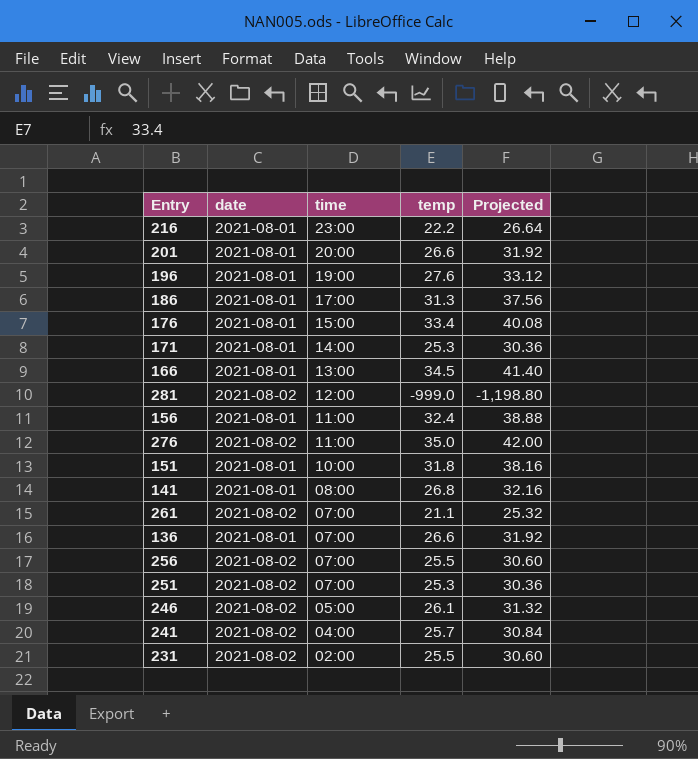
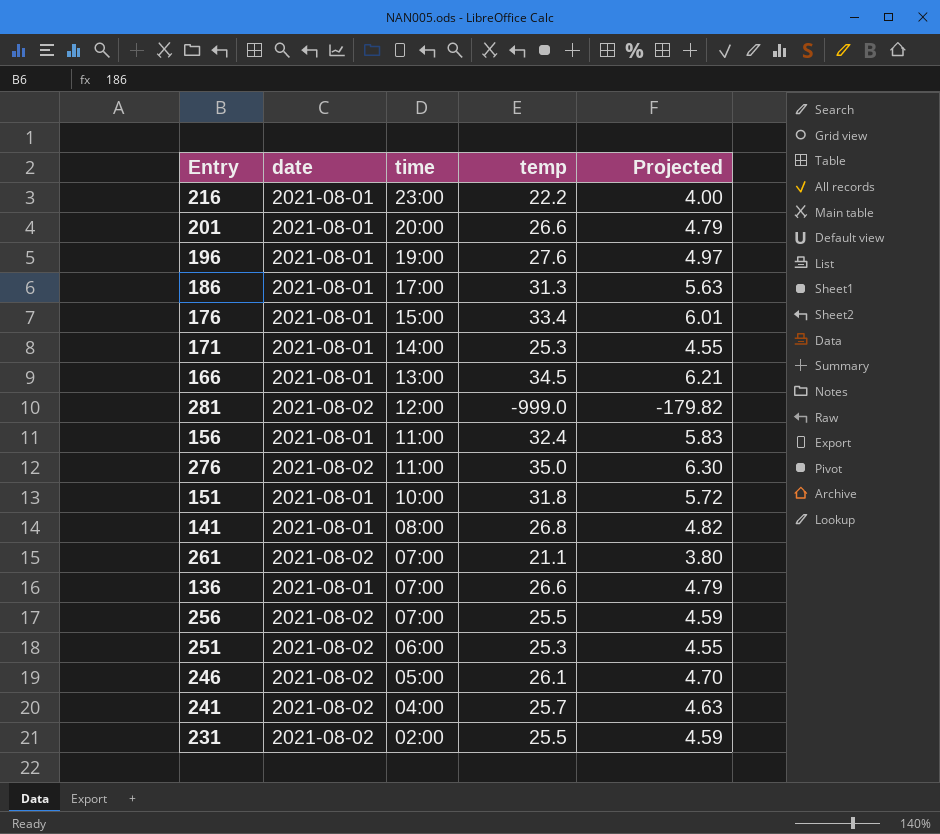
column Projected | formula: [temp] * 1.2 -> [temp] * 0.18
251 | time: 07:00 -> 06:00

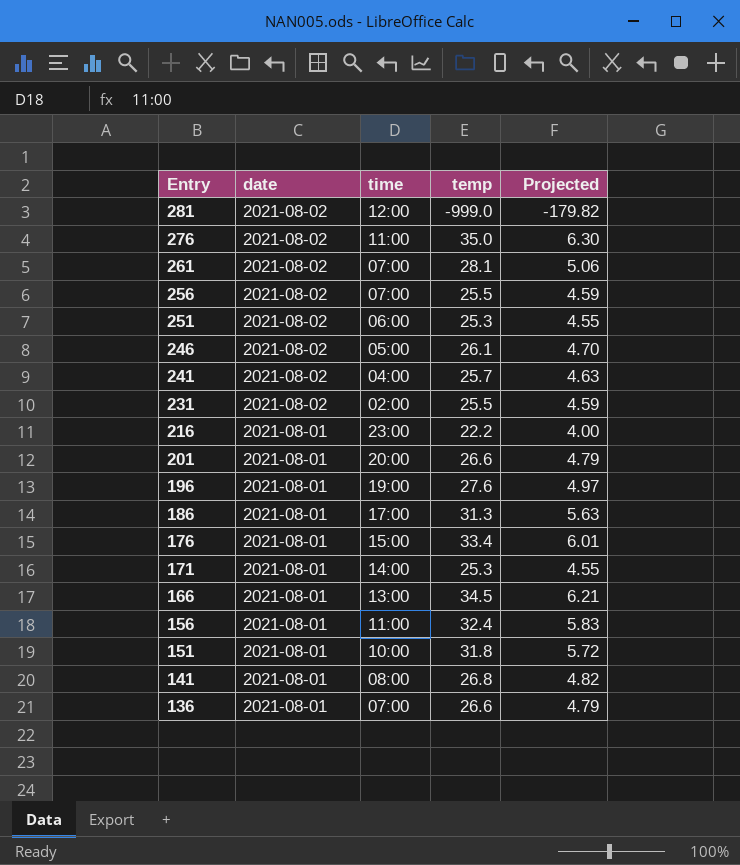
row order: time descending -> Entry descending
261 | temp: 21.1 -> 28.1
261 | Projected: 3.80 -> 5.06

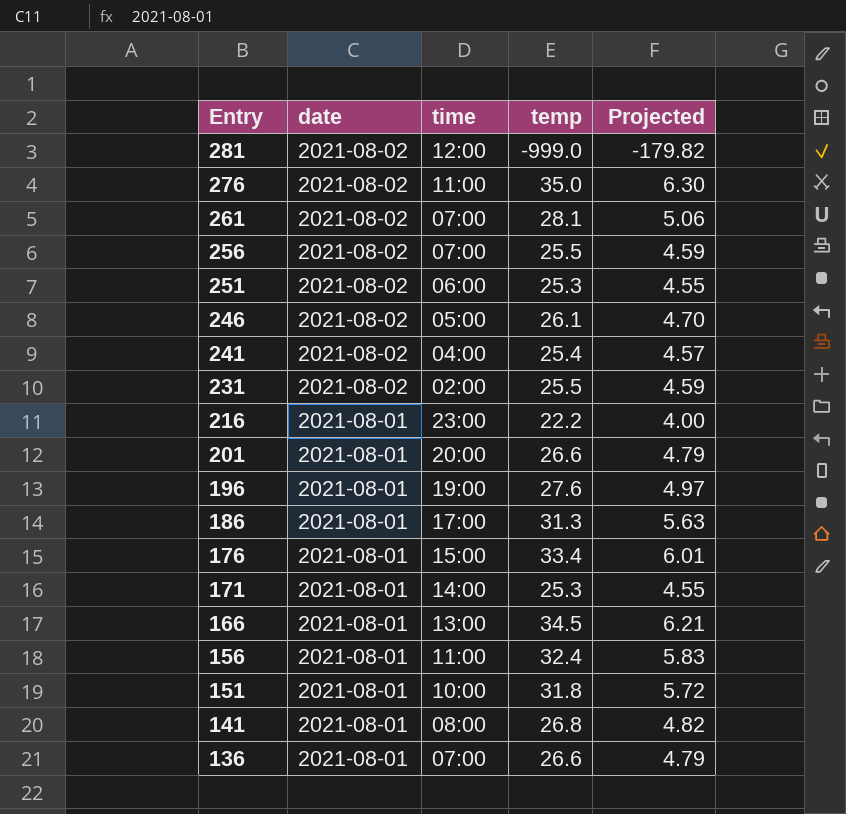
241 | temp: 25.7 -> 25.4
241 | Projected: 4.63 -> 4.57

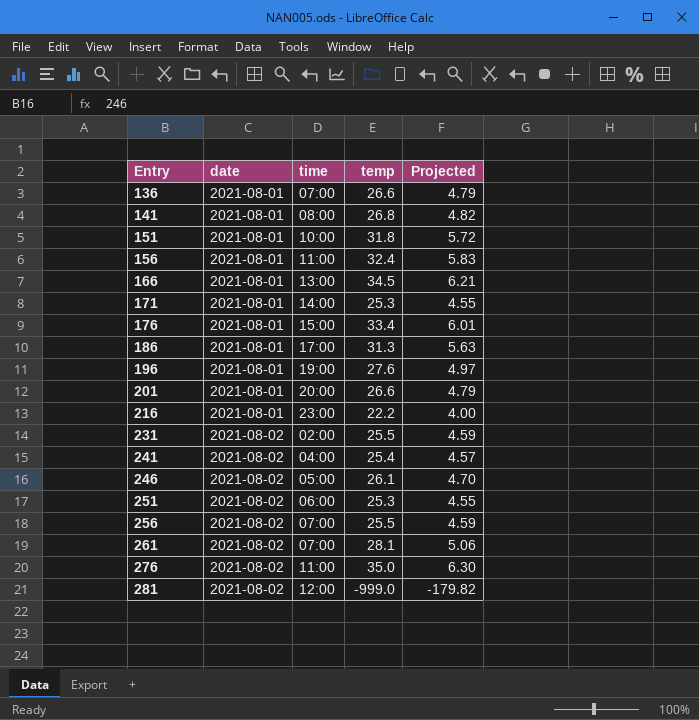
row order: Entry descending -> Entry ascending

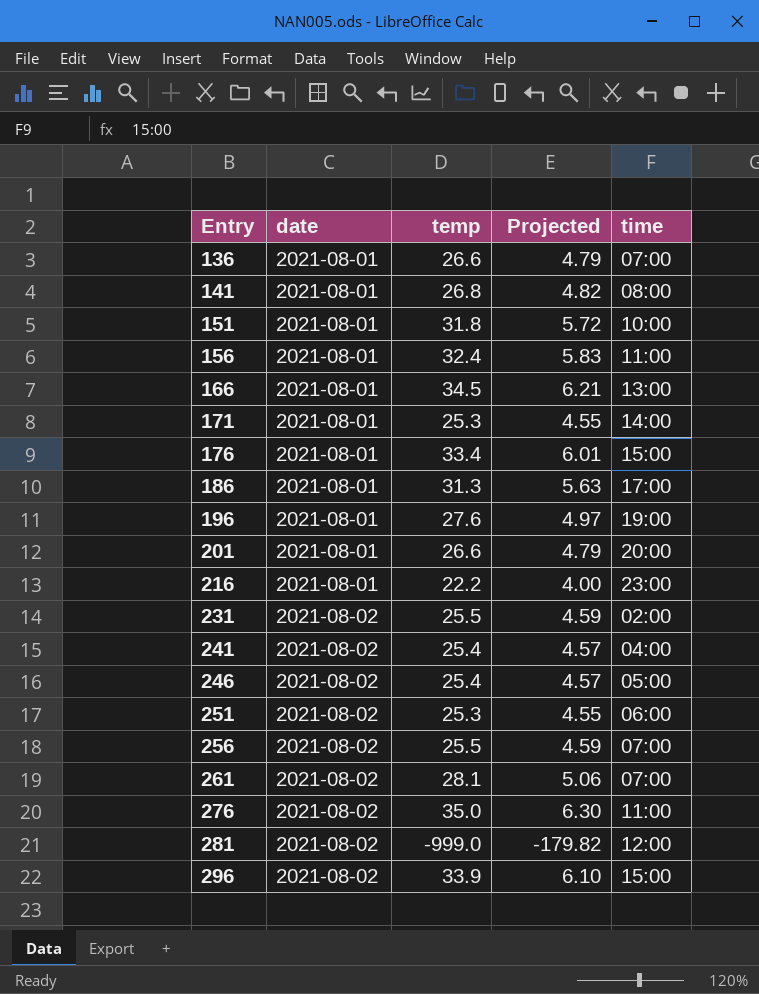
column time | position: 3 -> 5
246 | temp: 26.1 -> 25.4
246 | Projected: 4.70 -> 4.57
row 296: none -> 2021-08-02 | 33.9 | 6.10 | 15:00

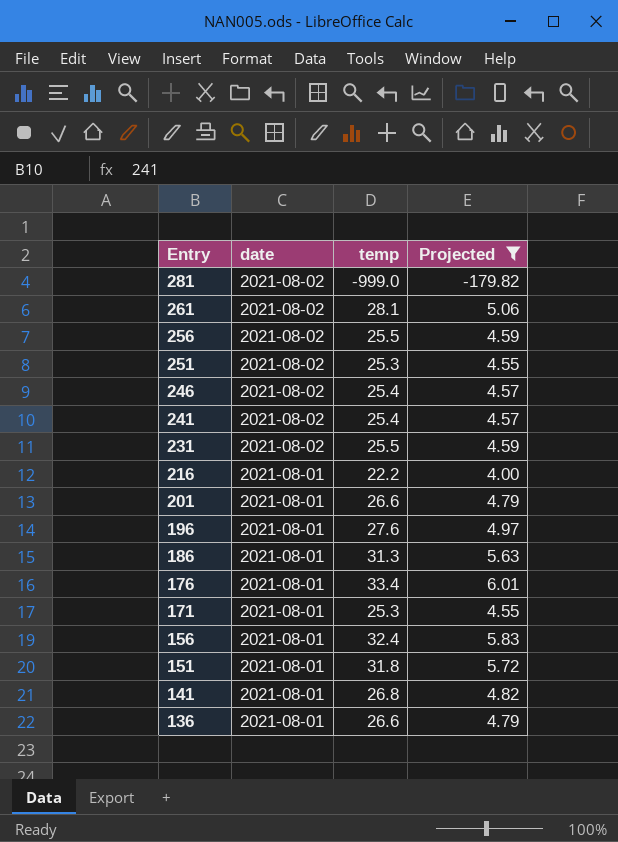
filter: none -> Projected <= 6.01
row order: Entry ascending -> Entry descending
column time | position: 5 -> none

